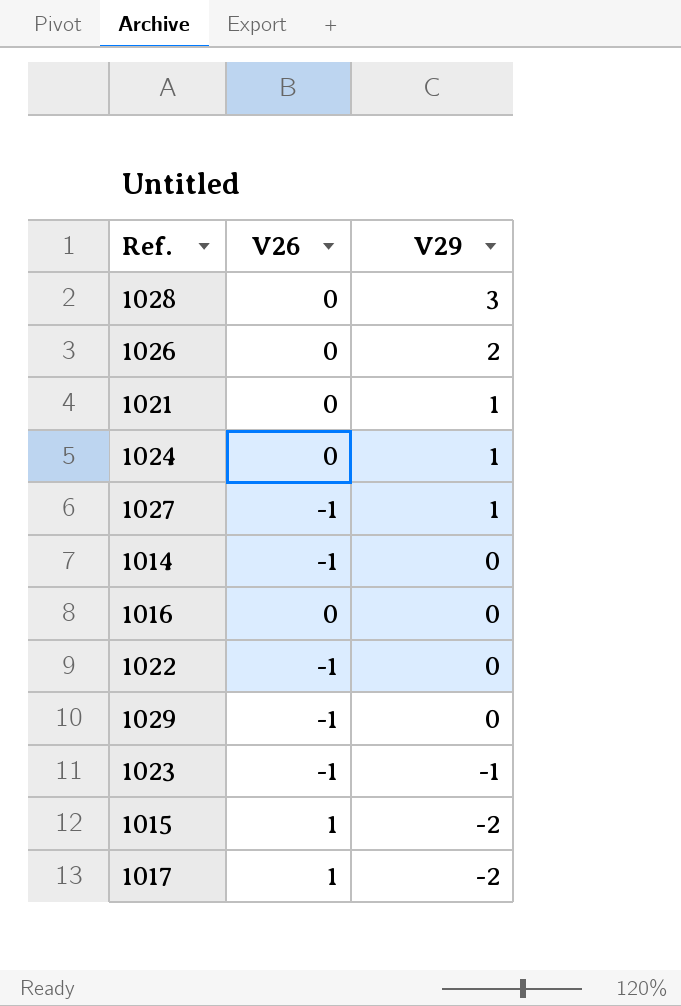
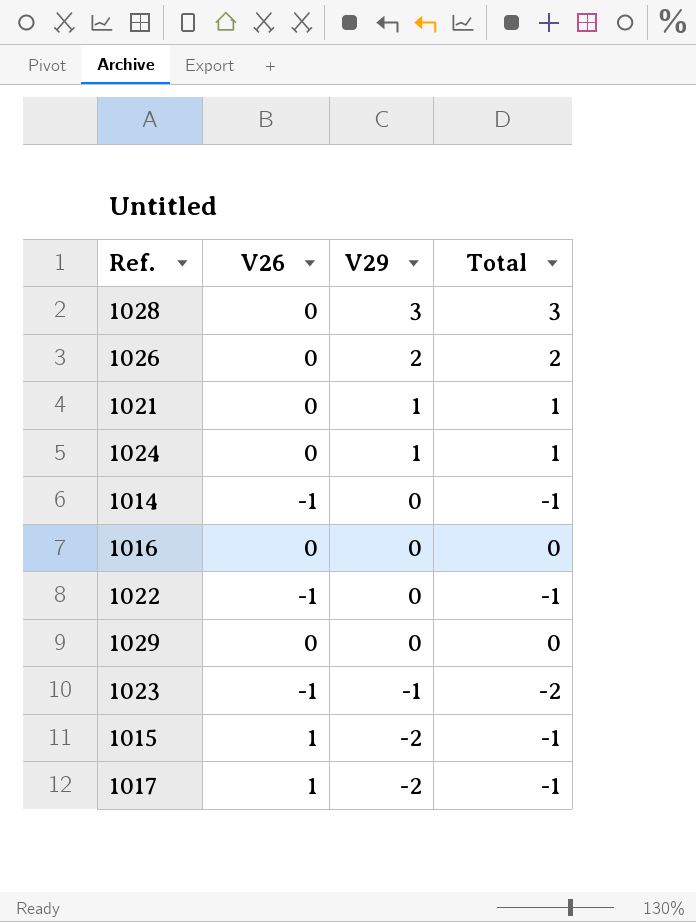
column Total | formula: none -> [V26] + [V29]
row 1027: -1 | 1 -> none
1029 | V26: -1 -> 0

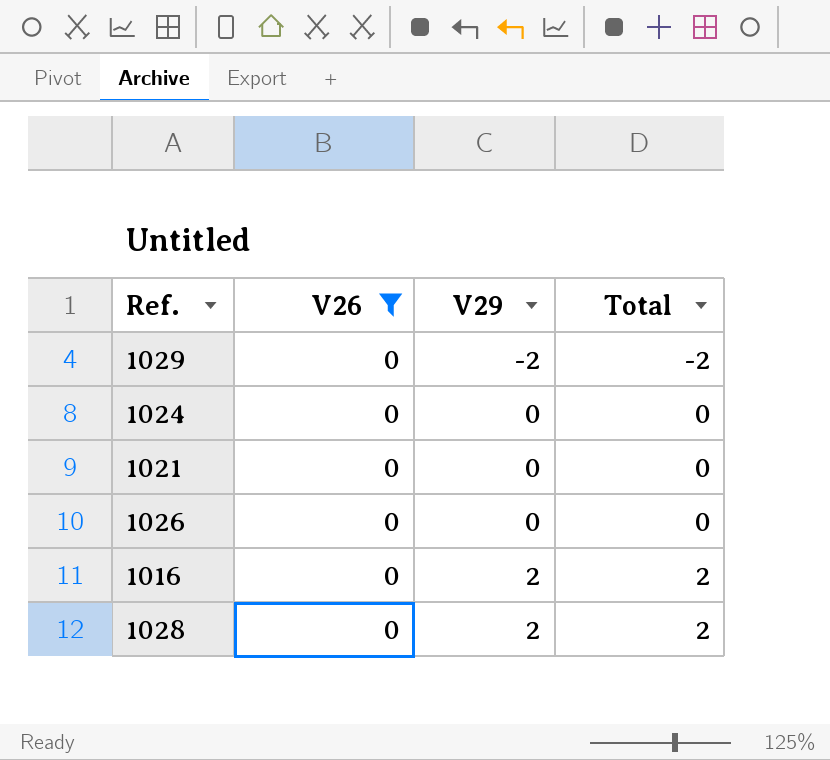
filter: none -> V26 = 0
row order: V29 descending -> V29 ascending
1029 | V29: 0 -> -2
1029 | Total: 0 -> -2
1024 | V29: 1 -> 0
1024 | Total: 1 -> 0
1021 | V29: 1 -> 0
1021 | Total: 1 -> 0
1026 | V29: 2 -> 0
1026 | Total: 2 -> 0
1016 | V29: 0 -> 2
1016 | Total: 0 -> 2
1028 | V29: 3 -> 2
1028 | Total: 3 -> 2

